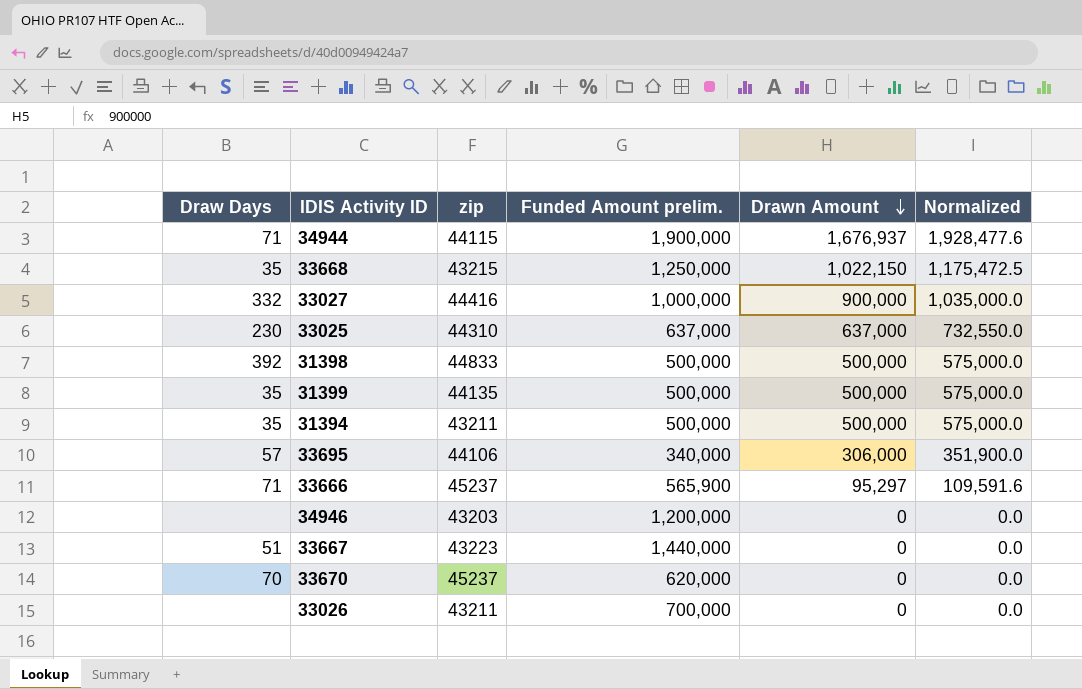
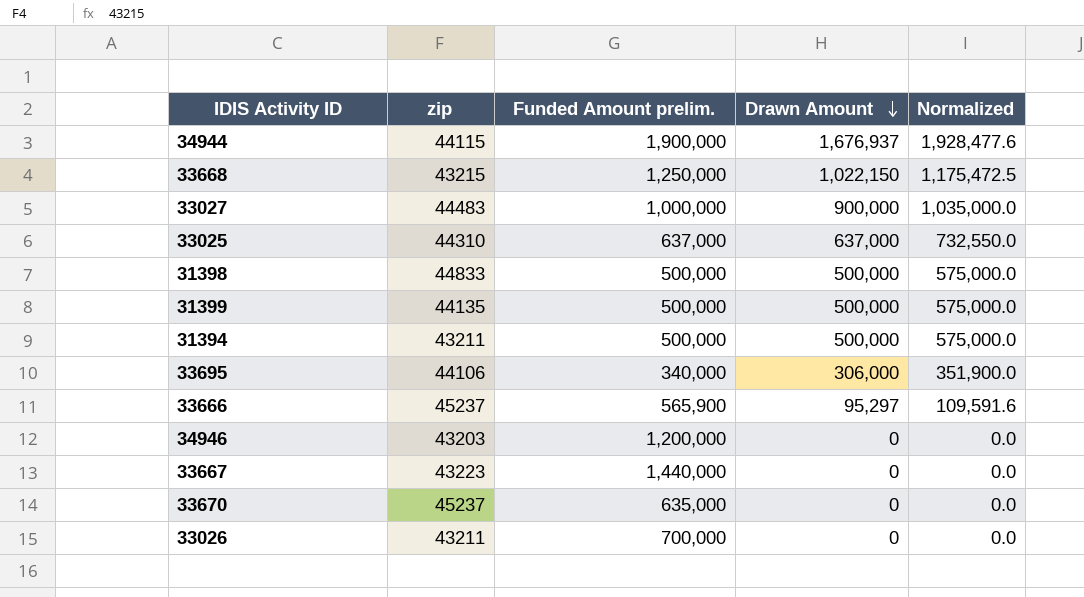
column Draw Days | position: 1 -> none
33027 | zip: 44416 -> 44483
33670 | Funded Amount prelim.: 620,000 -> 635,000

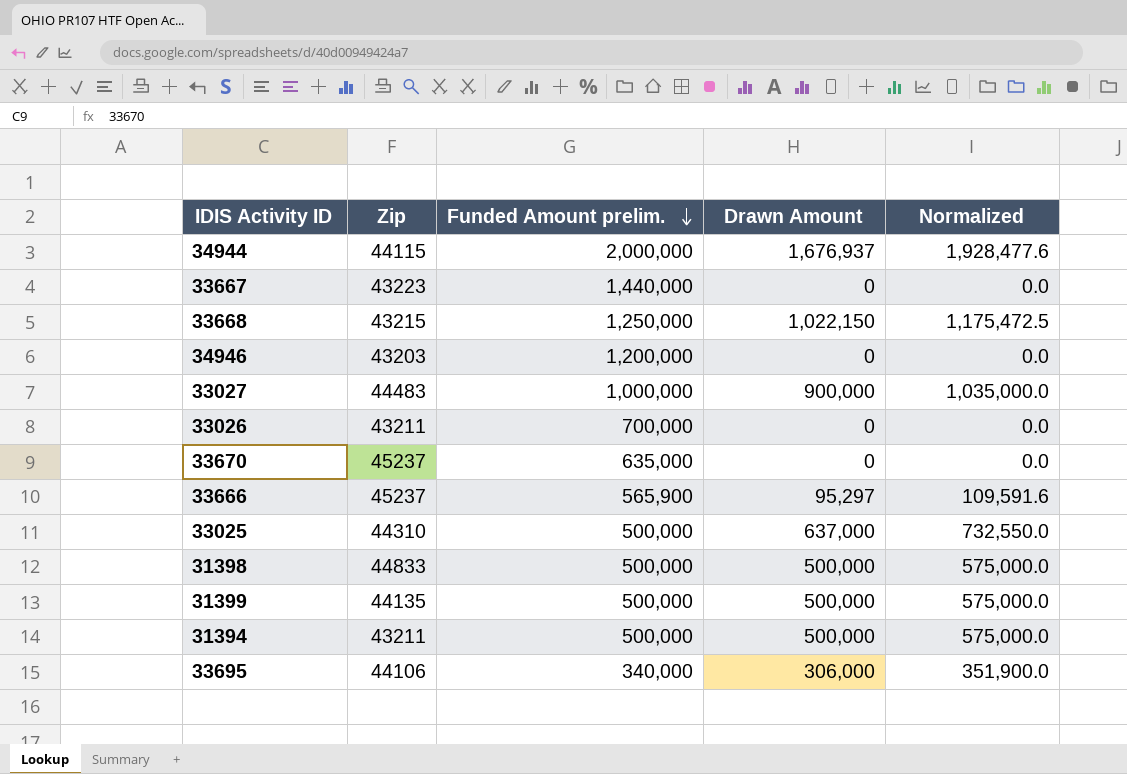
row order: Drawn Amount descending -> Funded Amount prelim. descending
column name: zip -> Zip
34944 | Funded Amount prelim.: 1,900,000 -> 2,000,000
33025 | Funded Amount prelim.: 637,000 -> 500,000

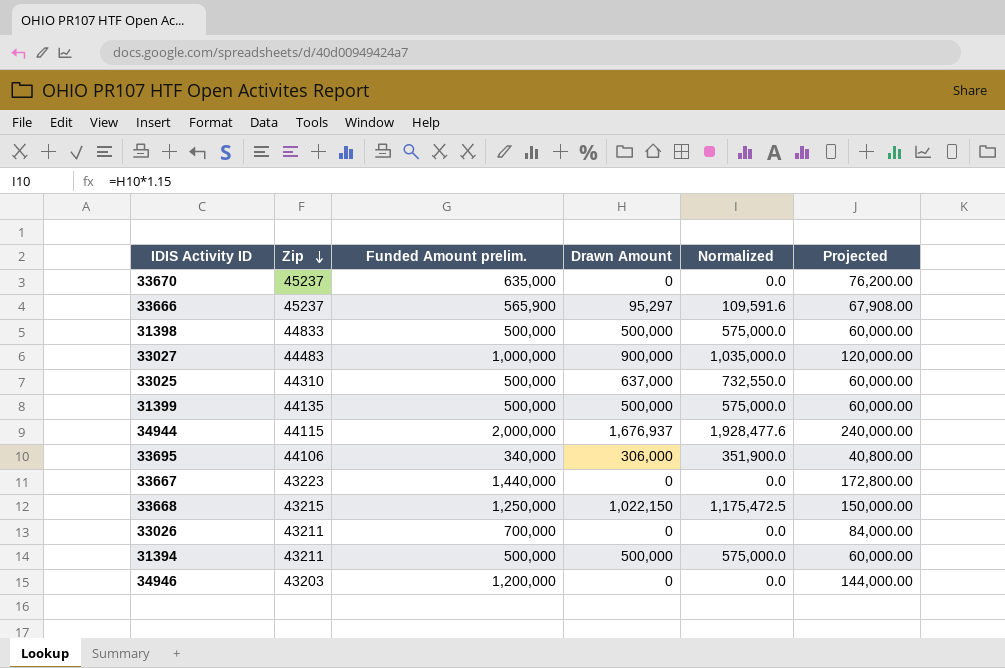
row order: Funded Amount prelim. descending -> Zip descending
column Projected | formula: none -> [Funded Amount prelim.] * 0.12

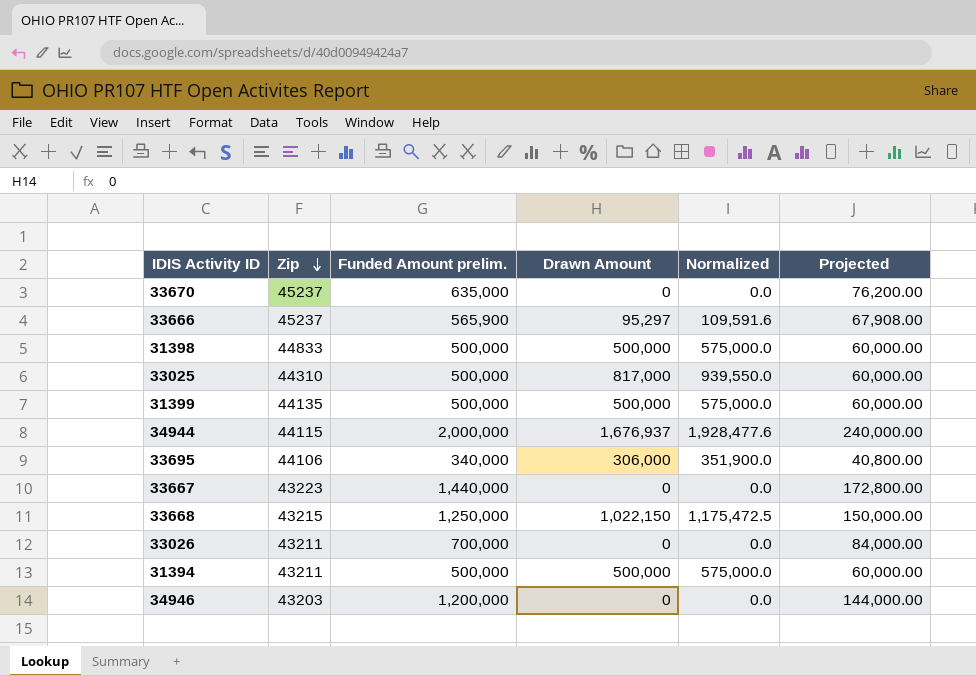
row 33027: 44483 | 1,000,000 | 900,000 | 1,035,000.0 | 120,000.00 -> none
33025 | Drawn Amount: 637,000 -> 817,000
33025 | Normalized: 732,550.0 -> 939,550.0

